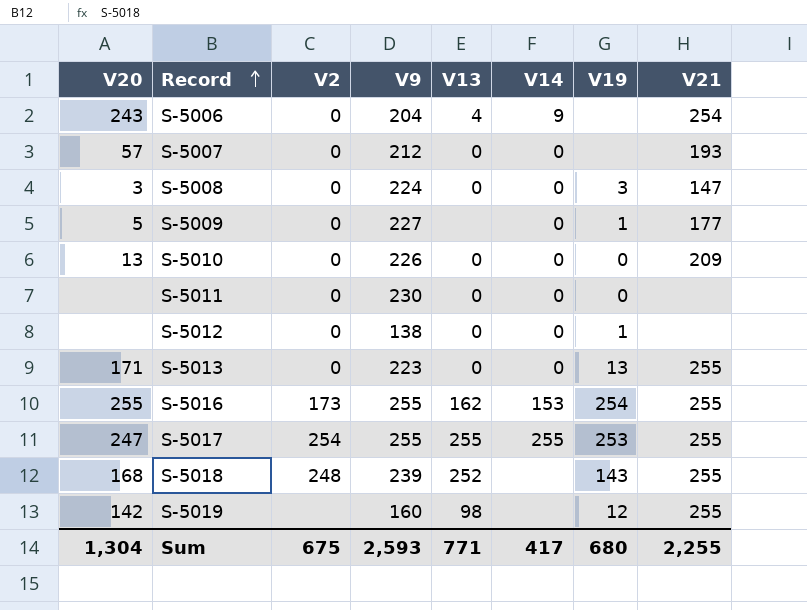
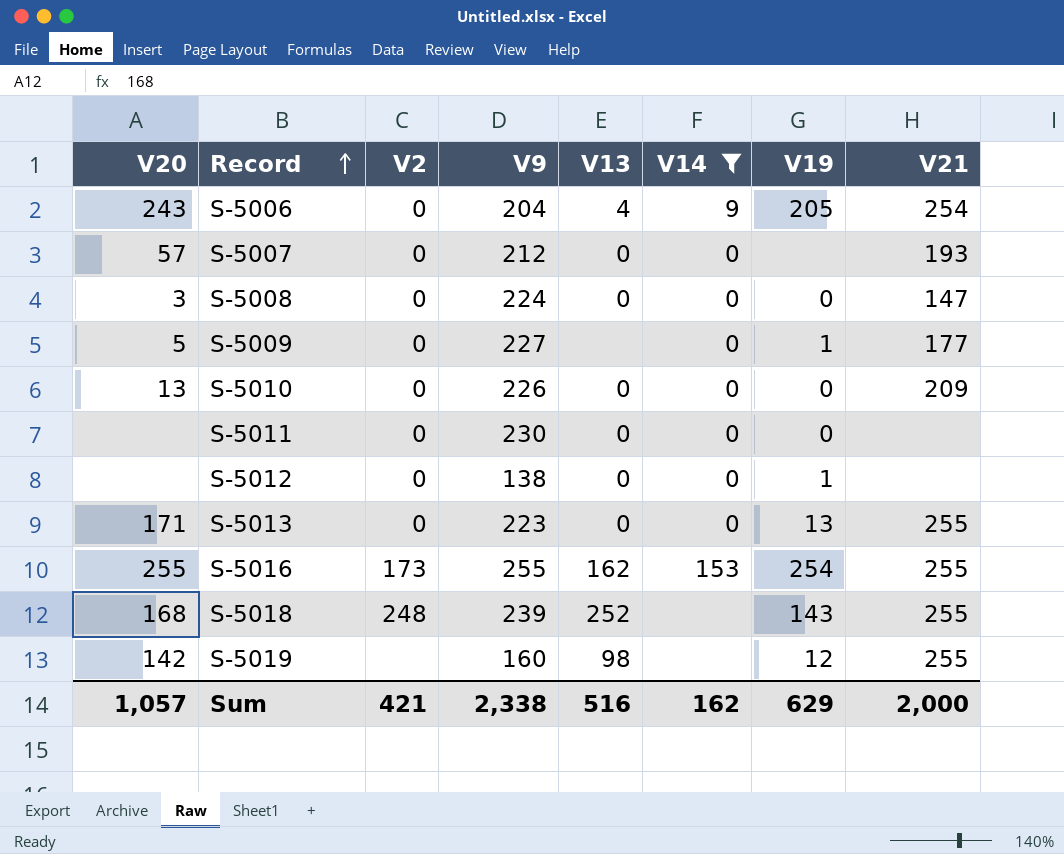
filter: none -> V14 != 255
S-5006 | V19: none -> 205
S-5008 | V19: 3 -> 0
Sum | V20: 1,304 -> 1,057
Sum | V2: 675 -> 421
Sum | V9: 2,593 -> 2,338
Sum | V13: 771 -> 516
Sum | V14: 417 -> 162
Sum | V19: 680 -> 629
Sum | V21: 2,255 -> 2,000

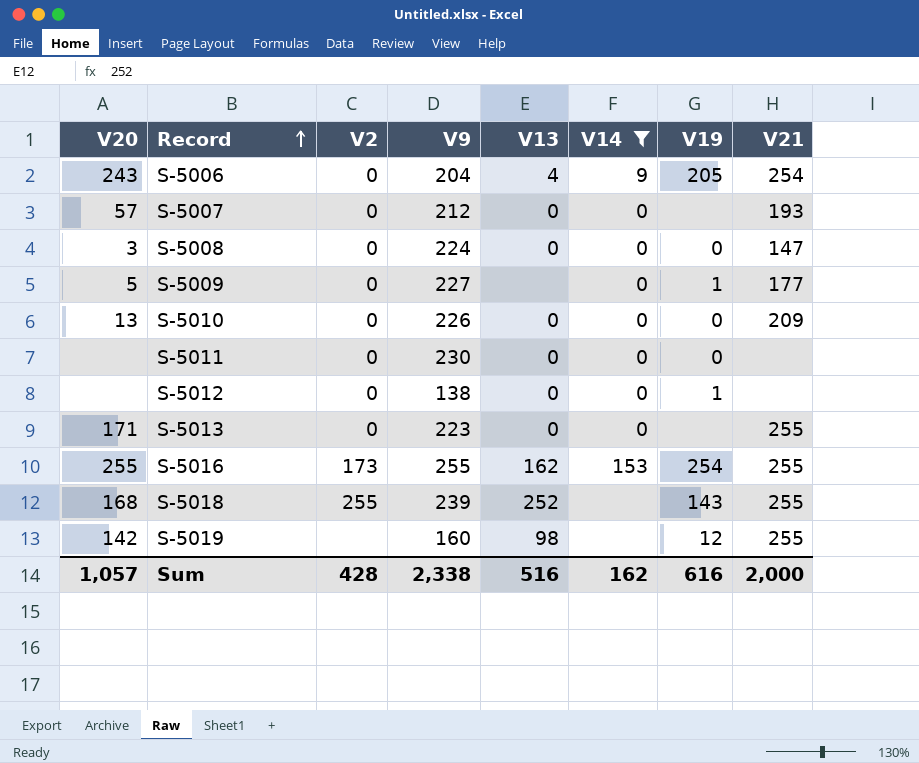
S-5013 | V19: 13 -> none
S-5018 | V2: 248 -> 255
Sum | V2: 421 -> 428
Sum | V19: 629 -> 616

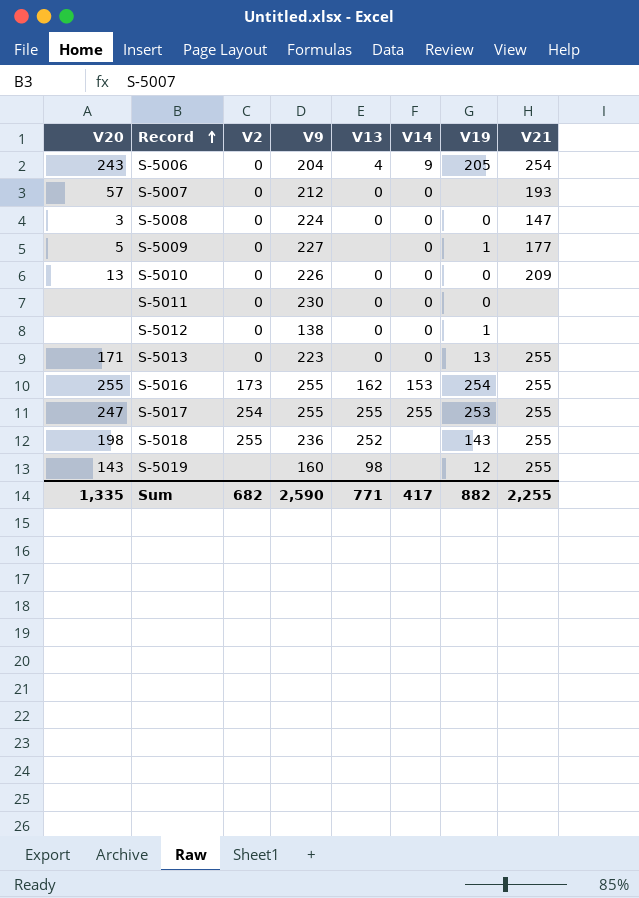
filter: V14 != 255 -> none
S-5013 | V19: none -> 13
S-5018 | V20: 168 -> 198
S-5018 | V9: 239 -> 236
S-5019 | V20: 142 -> 143
Sum | V20: 1,057 -> 1,335
Sum | V2: 428 -> 682
Sum | V9: 2,338 -> 2,590
Sum | V13: 516 -> 771
Sum | V14: 162 -> 417
Sum | V19: 616 -> 882
Sum | V21: 2,000 -> 2,255

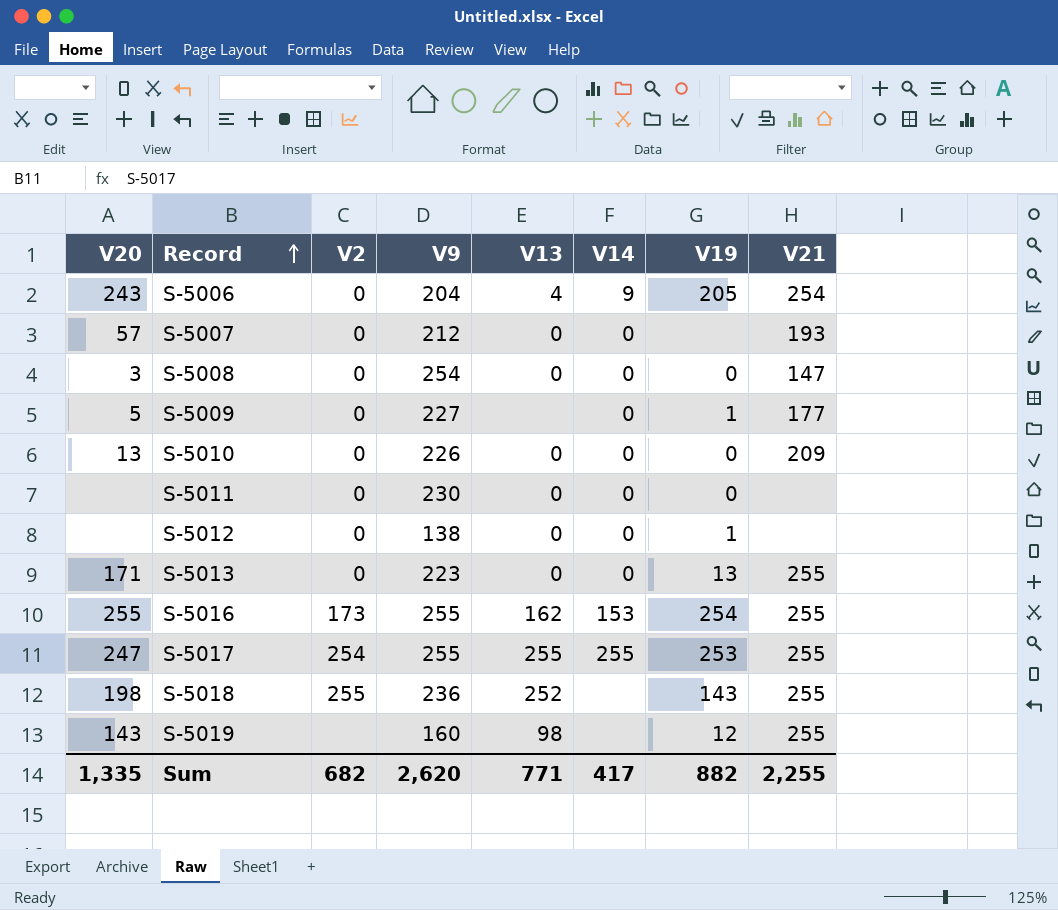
S-5008 | V9: 224 -> 254
Sum | V9: 2,590 -> 2,620

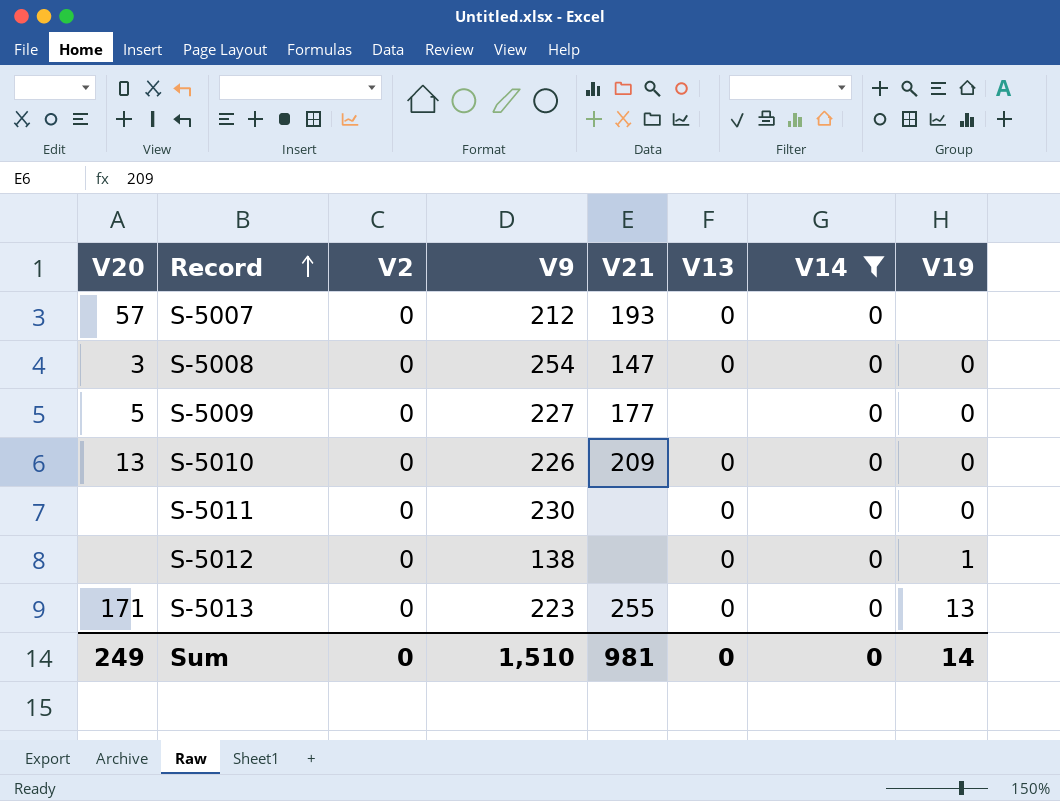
filter: none -> V14 = 0
column V21 | position: 8 -> 5
S-5009 | V19: 1 -> 0
Sum | V20: 1,335 -> 249
Sum | V2: 682 -> 0
Sum | V9: 2,620 -> 1,510
Sum | V21: 2,255 -> 981
Sum | V13: 771 -> 0
Sum | V14: 417 -> 0
Sum | V19: 882 -> 14

